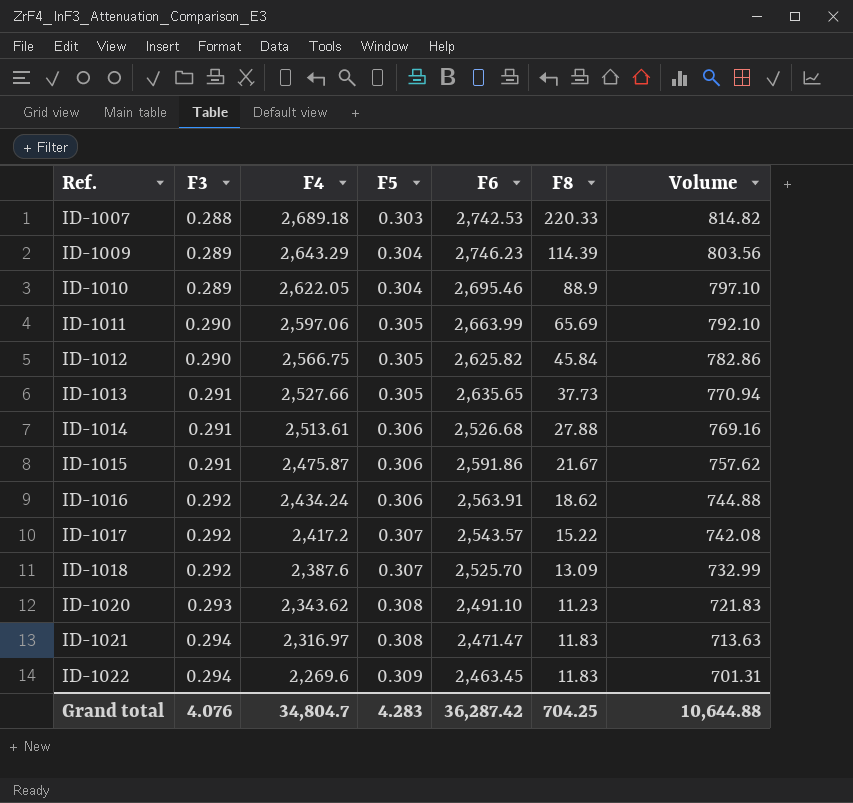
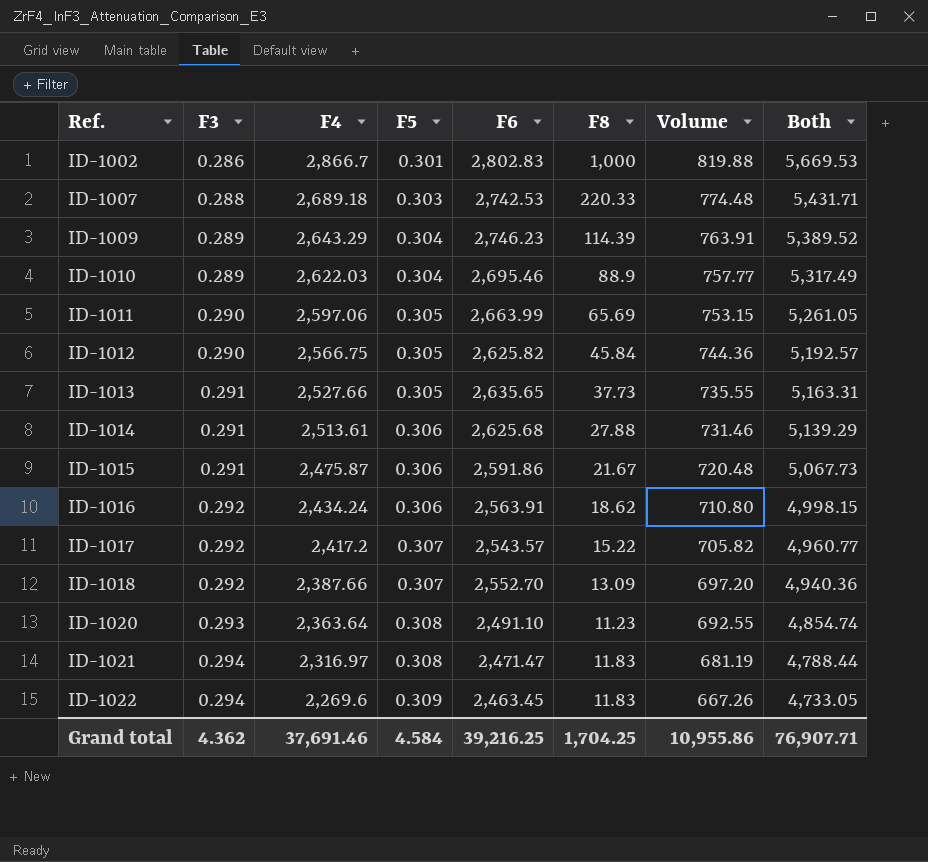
column Volume | formula: [F4] * [F5] -> [F3] * [F4]
column Both | formula: none -> [F4] + [F6]
row ID-1002: none -> 0.286 | 2,866.7 | 0.301 | 2,802.83 | 1,000 | 819.88 | 5,669.53
ID-1010 | F4: 2,622.05 -> 2,622.03
ID-1014 | F6: 2,526.68 -> 2,625.68
ID-1018 | F4: 2,387.6 -> 2,387.66
ID-1018 | F6: 2,525.70 -> 2,552.70
ID-1020 | F4: 2,343.62 -> 2,363.64
Grand total | F3: 4.076 -> 4.362
Grand total | F4: 34,804.7 -> 37,691.46
Grand total | F5: 4.283 -> 4.584
Grand total | F6: 36,287.42 -> 39,216.25
Grand total | F8: 704.25 -> 1,704.25
Grand total | Volume: 10,644.88 -> 10,955.86

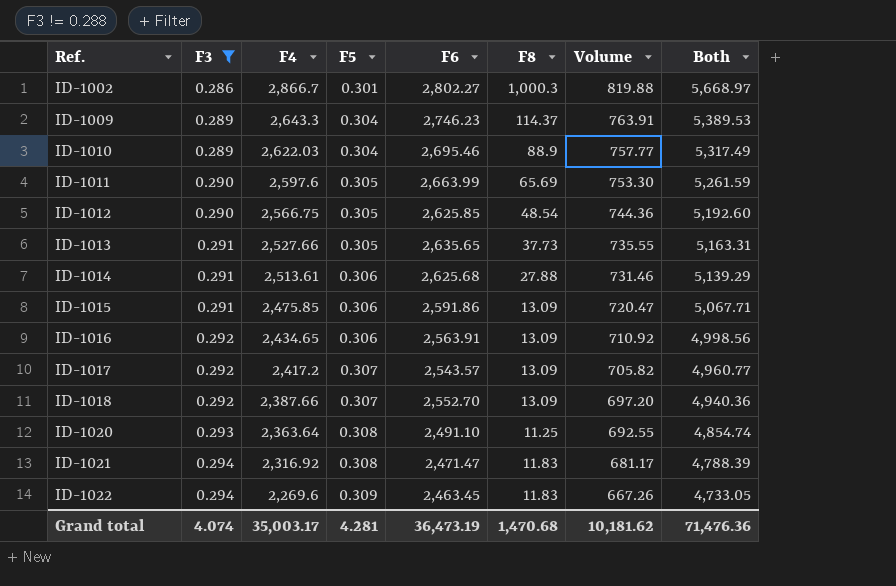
filter: none -> F3 != 0.288
ID-1002 | F6: 2,802.83 -> 2,802.27
ID-1002 | F8: 1,000 -> 1,000.3
ID-1002 | Both: 5,669.53 -> 5,668.97
ID-1009 | F4: 2,643.29 -> 2,643.3
ID-1009 | F8: 114.39 -> 114.37
ID-1009 | Both: 5,389.52 -> 5,389.53
ID-1011 | F4: 2,597.06 -> 2,597.6
ID-1011 | Volume: 753.15 -> 753.30
ID-1011 | Both: 5,261.05 -> 5,261.59
ID-1012 | F6: 2,625.82 -> 2,625.85
ID-1012 | F8: 45.84 -> 48.54
ID-1012 | Both: 5,192.57 -> 5,192.60
ID-1015 | F4: 2,475.87 -> 2,475.85
ID-1015 | F8: 21.67 -> 13.09
ID-1015 | Volume: 720.48 -> 720.47
ID-1015 | Both: 5,067.73 -> 5,067.71
ID-1016 | F4: 2,434.24 -> 2,434.65
ID-1016 | F8: 18.62 -> 13.09
ID-1016 | Volume: 710.80 -> 710.92
ID-1016 | Both: 4,998.15 -> 4,998.56
ID-1017 | F8: 15.22 -> 13.09
ID-1020 | F8: 11.23 -> 11.25
ID-1021 | F4: 2,316.97 -> 2,316.92
ID-1021 | Volume: 681.19 -> 681.17
ID-1021 | Both: 4,788.44 -> 4,788.39
Grand total | F3: 4.362 -> 4.074
Grand total | F4: 37,691.46 -> 35,003.17
Grand total | F5: 4.584 -> 4.281
Grand total | F6: 39,216.25 -> 36,473.19
Grand total | F8: 1,704.25 -> 1,470.68
Grand total | Volume: 10,955.86 -> 10,181.62
Grand total | Both: 76,907.71 -> 71,476.36

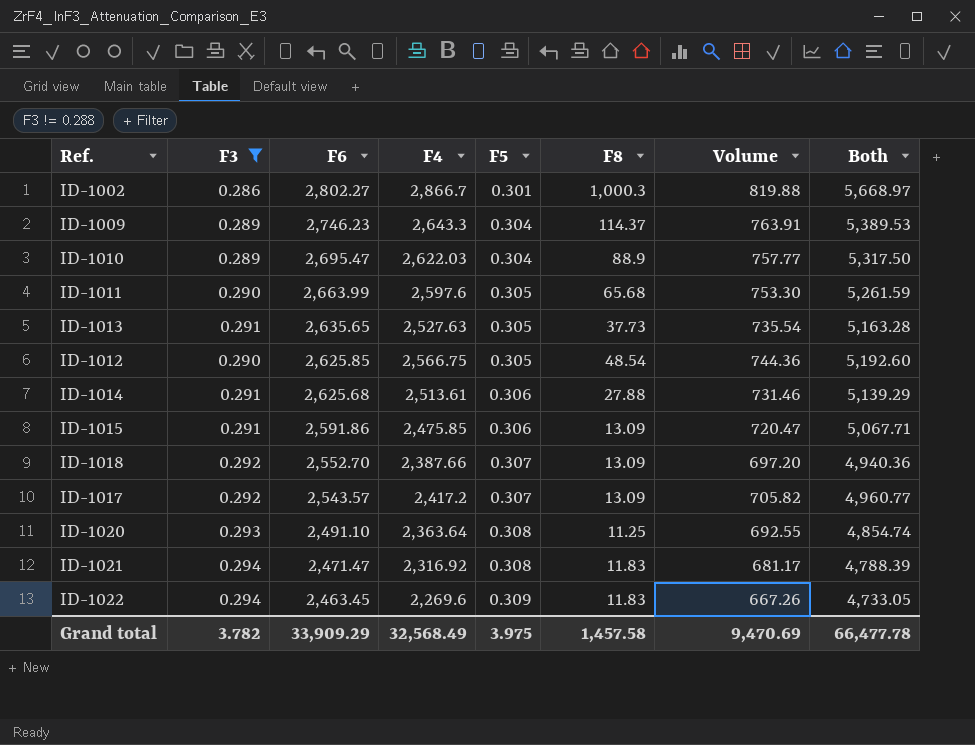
row order: Ref. ascending -> F6 descending
column F6 | position: 5 -> 3
row ID-1016: 0.292 | 2,434.65 | 0.306 | 2,563.91 | 13.09 | 710.92 | 4,998.56 -> none
ID-1010 | F6: 2,695.46 -> 2,695.47
ID-1010 | Both: 5,317.49 -> 5,317.50
ID-1011 | F8: 65.69 -> 65.68
ID-1013 | F4: 2,527.66 -> 2,527.63
ID-1013 | Volume: 735.55 -> 735.54
ID-1013 | Both: 5,163.31 -> 5,163.28
Grand total | F3: 4.074 -> 3.782
Grand total | F6: 36,473.19 -> 33,909.29
Grand total | F4: 35,003.17 -> 32,568.49
Grand total | F5: 4.281 -> 3.975
Grand total | F8: 1,470.68 -> 1,457.58
Grand total | Volume: 10,181.62 -> 9,470.69
Grand total | Both: 71,476.36 -> 66,477.78

